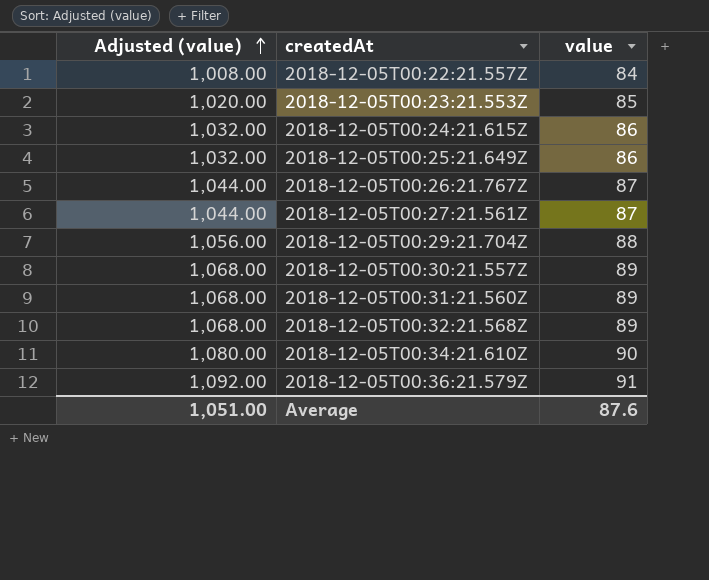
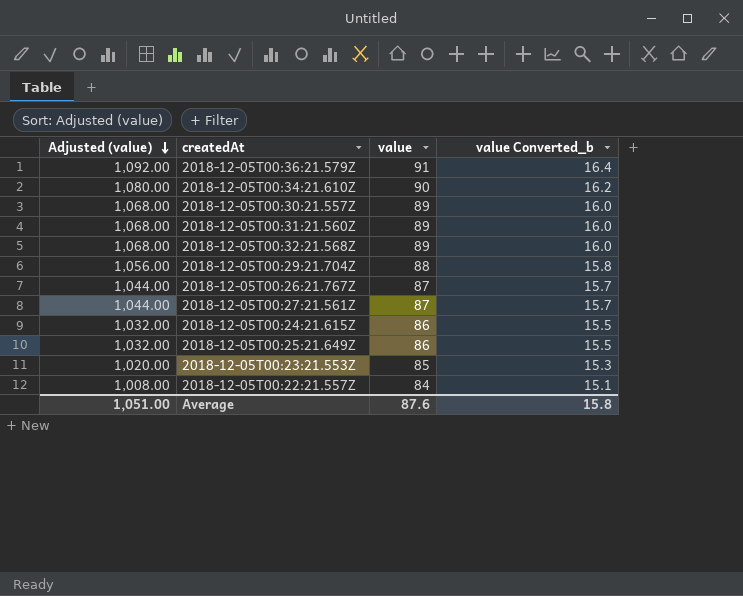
row order: Adjusted (value) ascending -> Adjusted (value) descending
column value Converted_b | formula: none -> [value] * 0.18

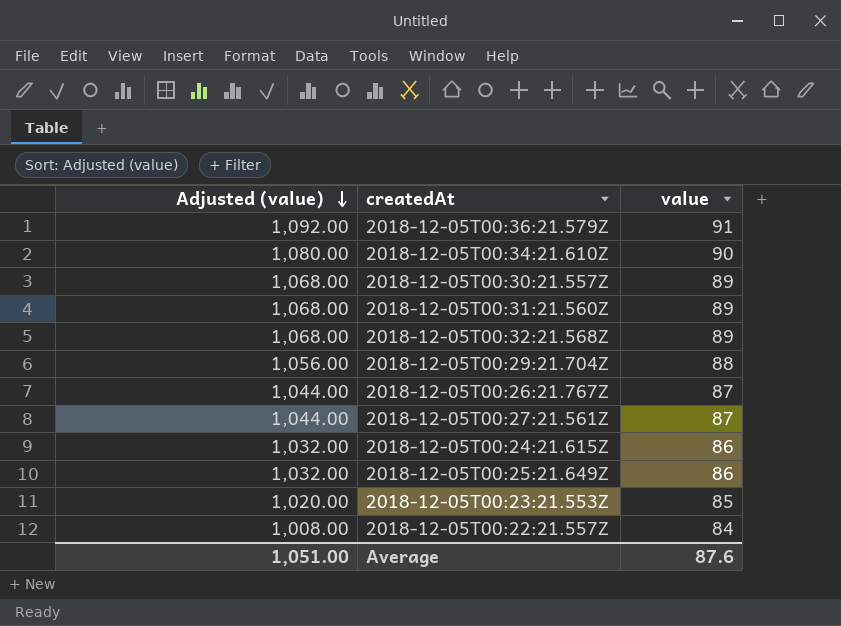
column value Converted_b | formula: [value] * 0.18 -> none

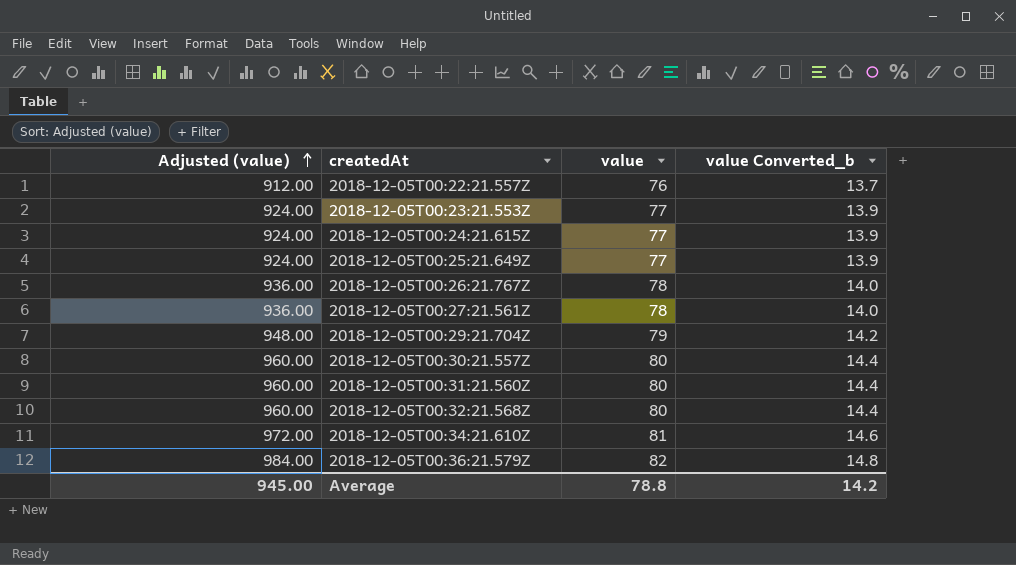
row order: Adjusted (value) descending -> Adjusted (value) ascending
column value Converted_b | formula: none -> [value] * 0.18
2018-12-05T00:22:21.557Z | Adjusted (value): 1,008.00 -> 912.00
2018-12-05T00:22:21.557Z | value: 84 -> 76
2018-12-05T00:23:21.553Z | Adjusted (value): 1,020.00 -> 924.00
2018-12-05T00:23:21.553Z | value: 85 -> 77
2018-12-05T00:24:21.615Z | Adjusted (value): 1,032.00 -> 924.00
2018-12-05T00:24:21.615Z | value: 86 -> 77
2018-12-05T00:25:21.649Z | Adjusted (value): 1,032.00 -> 924.00
2018-12-05T00:25:21.649Z | value: 86 -> 77
2018-12-05T00:26:21.767Z | Adjusted (value): 1,044.00 -> 936.00
2018-12-05T00:26:21.767Z | value: 87 -> 78
2018-12-05T00:27:21.561Z | Adjusted (value): 1,044.00 -> 936.00
2018-12-05T00:27:21.561Z | value: 87 -> 78
2018-12-05T00:29:21.704Z | Adjusted (value): 1,056.00 -> 948.00
2018-12-05T00:29:21.704Z | value: 88 -> 79
2018-12-05T00:30:21.557Z | Adjusted (value): 1,068.00 -> 960.00
2018-12-05T00:30:21.557Z | value: 89 -> 80
2018-12-05T00:31:21.560Z | Adjusted (value): 1,068.00 -> 960.00
2018-12-05T00:31:21.560Z | value: 89 -> 80
2018-12-05T00:32:21.568Z | Adjusted (value): 1,068.00 -> 960.00
2018-12-05T00:32:21.568Z | value: 89 -> 80
2018-12-05T00:34:21.610Z | Adjusted (value): 1,080.00 -> 972.00
2018-12-05T00:34:21.610Z | value: 90 -> 81
2018-12-05T00:36:21.579Z | Adjusted (value): 1,092.00 -> 984.00
2018-12-05T00:36:21.579Z | value: 91 -> 82
Average | Adjusted (value): 1,051.00 -> 945.00
Average | value: 87.6 -> 78.8

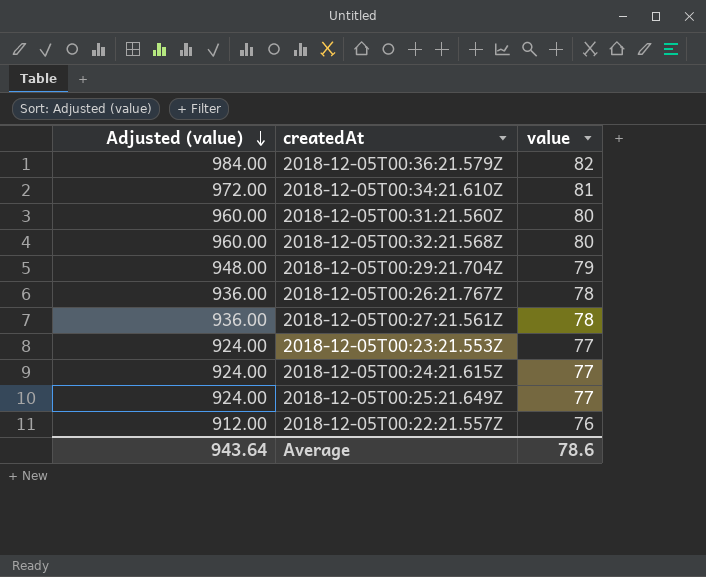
row order: Adjusted (value) ascending -> Adjusted (value) descending
column value Converted_b | formula: [value] * 0.18 -> none
row 2018-12-05T00:30:21.557Z: 960.00 | 80 | 14.4 -> none
Average | Adjusted (value): 945.00 -> 943.64
Average | value: 78.8 -> 78.6

